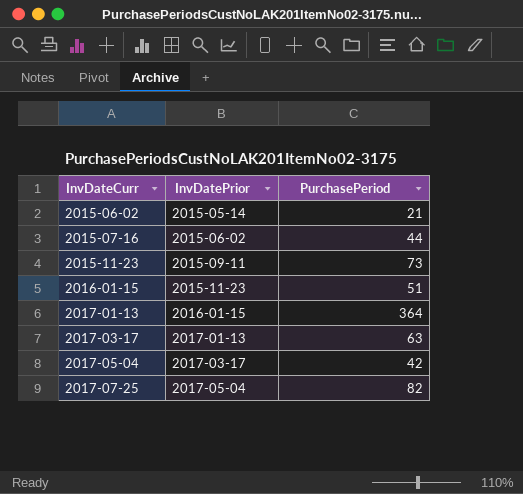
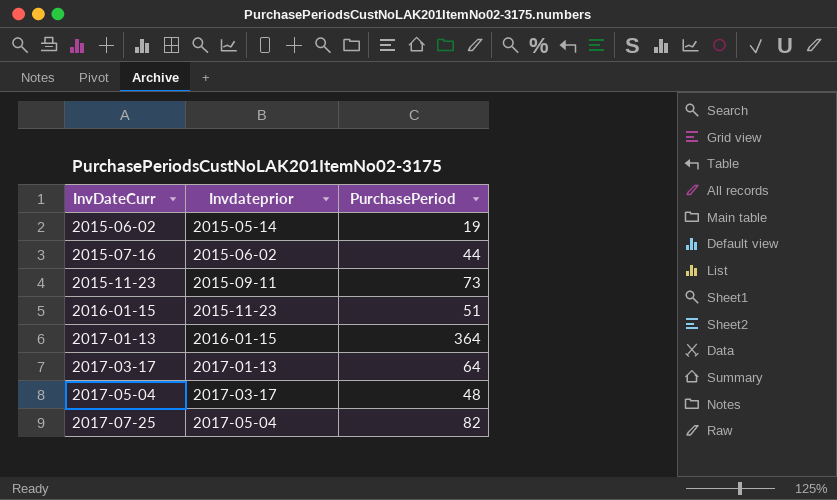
column name: InvDatePrior -> Invdateprior
2015-06-02 | PurchasePeriod: 21 -> 19
2017-03-17 | PurchasePeriod: 63 -> 64
2017-05-04 | PurchasePeriod: 42 -> 48

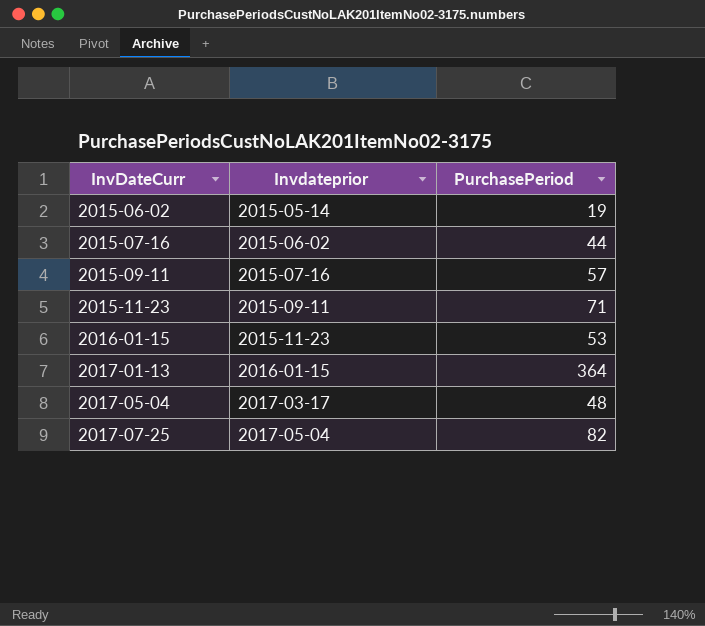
row 2017-03-17: 2017-01-13 | 64 -> none
row 2015-09-11: none -> 2015-07-16 | 57
2015-11-23 | PurchasePeriod: 73 -> 71
2016-01-15 | PurchasePeriod: 51 -> 53

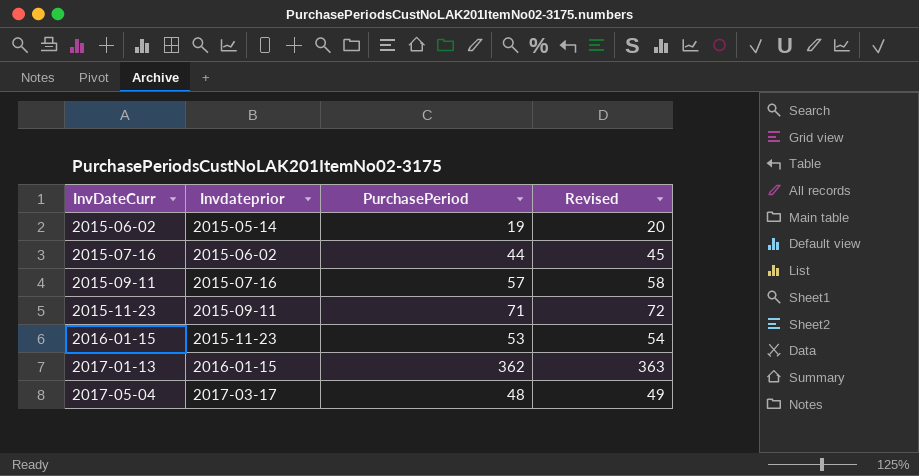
column Revised | formula: none -> [PurchasePeriod] + 1
row 2017-07-25: 2017-05-04 | 82 -> none
2017-01-13 | PurchasePeriod: 364 -> 362

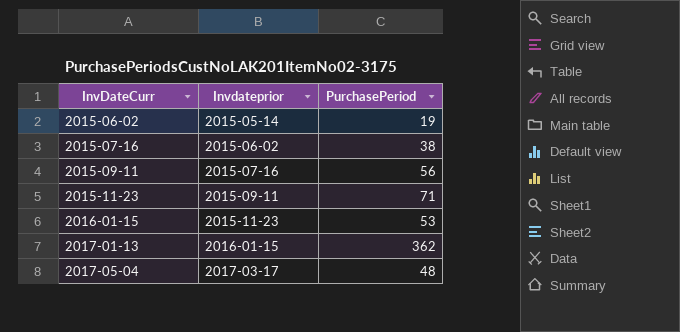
column Revised | formula: [PurchasePeriod] + 1 -> none
2015-07-16 | PurchasePeriod: 44 -> 38
2015-09-11 | PurchasePeriod: 57 -> 56

